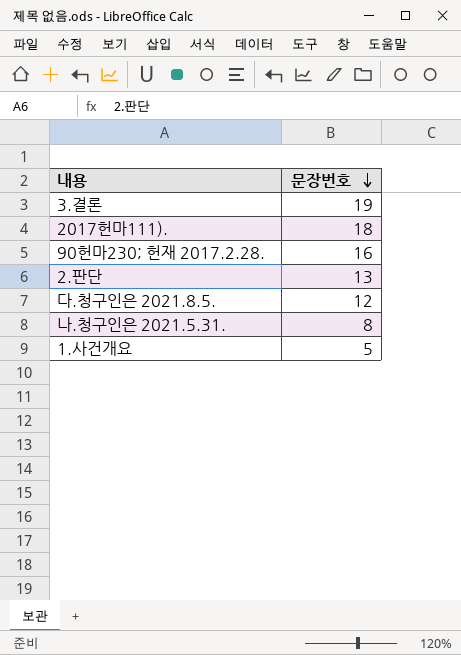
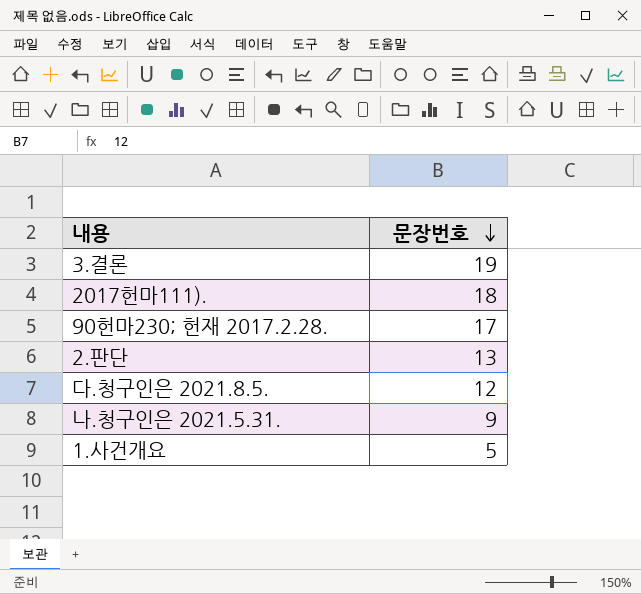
90헌마230; 헌재 2017.2.28. | 문장번호: 16 -> 17
나.청구인은 2021.5.31. | 문장번호: 8 -> 9

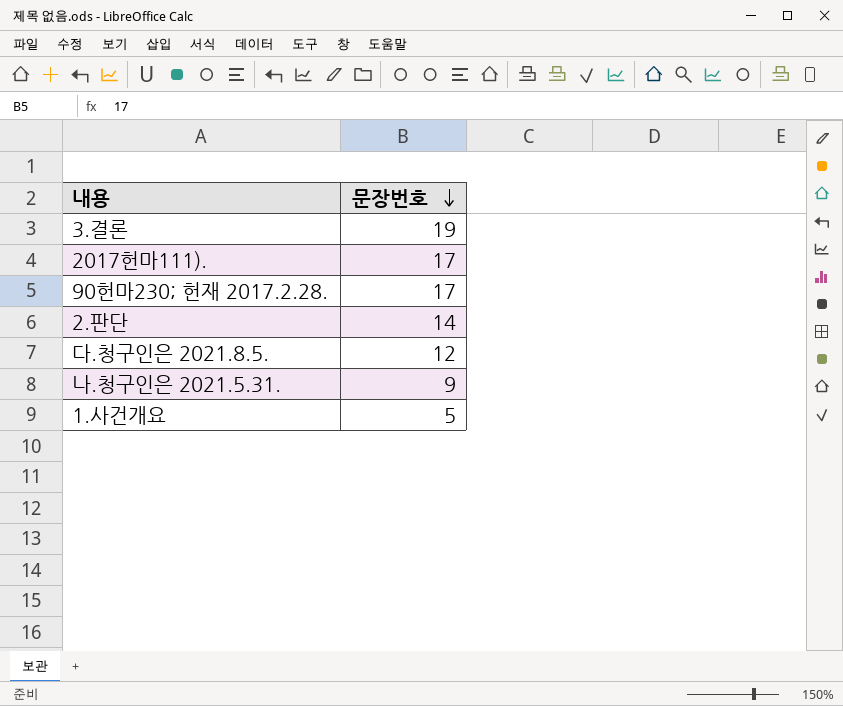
2017헌마111). | 문장번호: 18 -> 17
2.판단 | 문장번호: 13 -> 14

